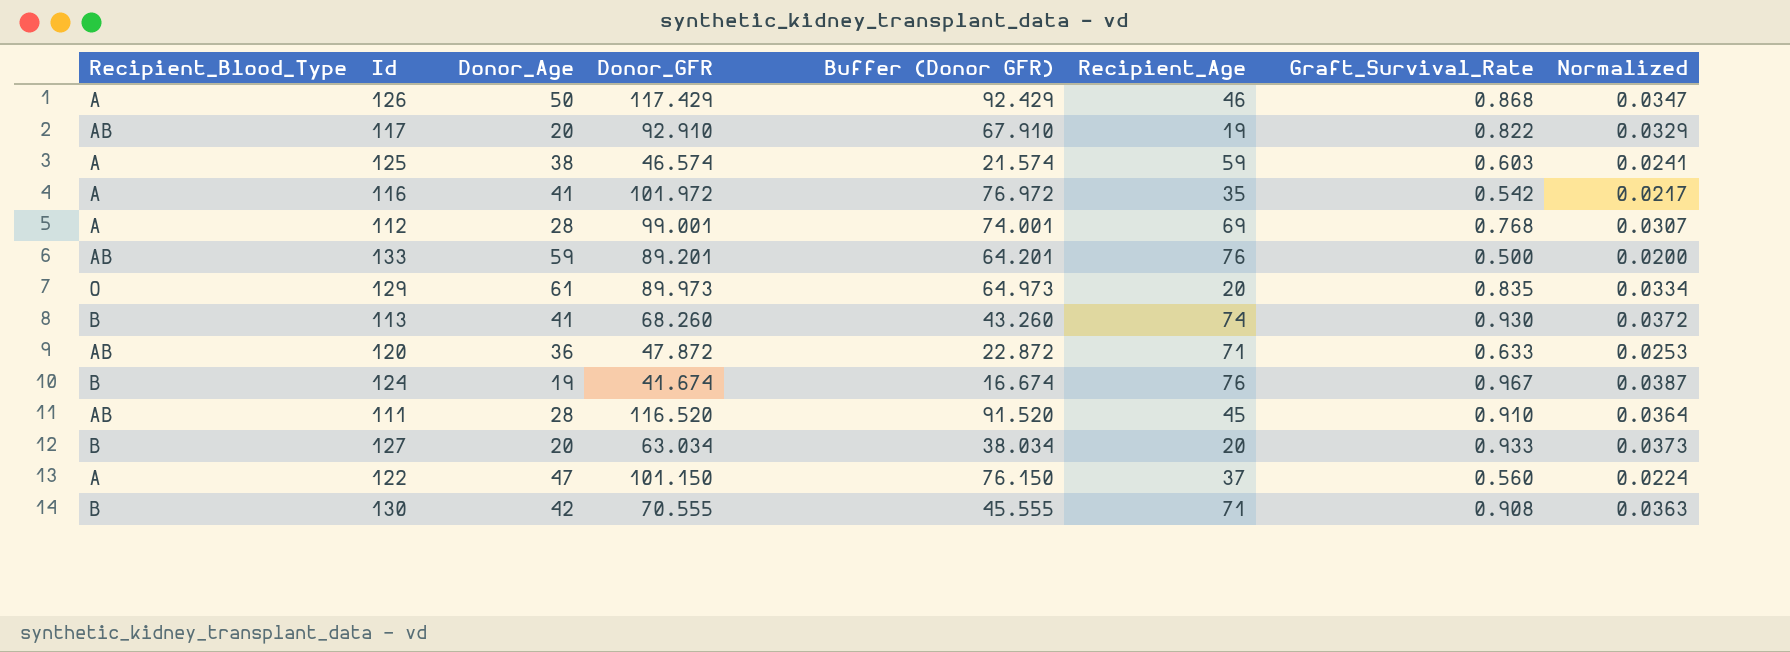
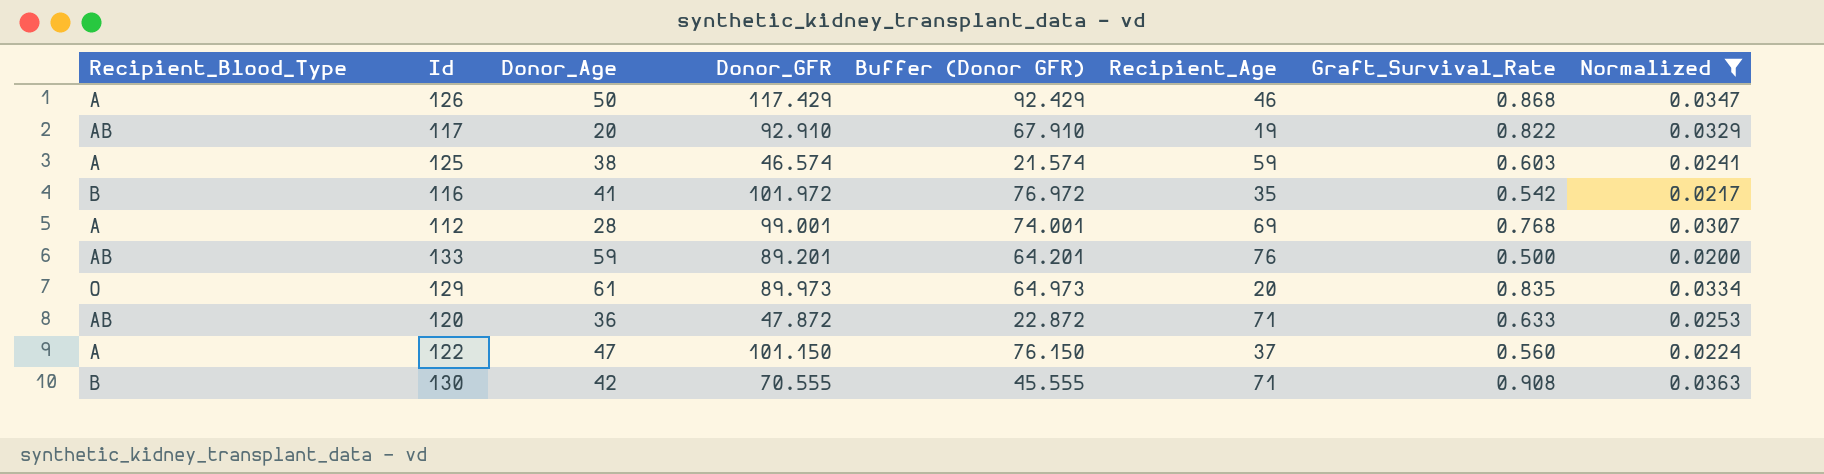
filter: none -> Normalized <= 0.0363
116 | Recipient_Blood_Type: A -> B

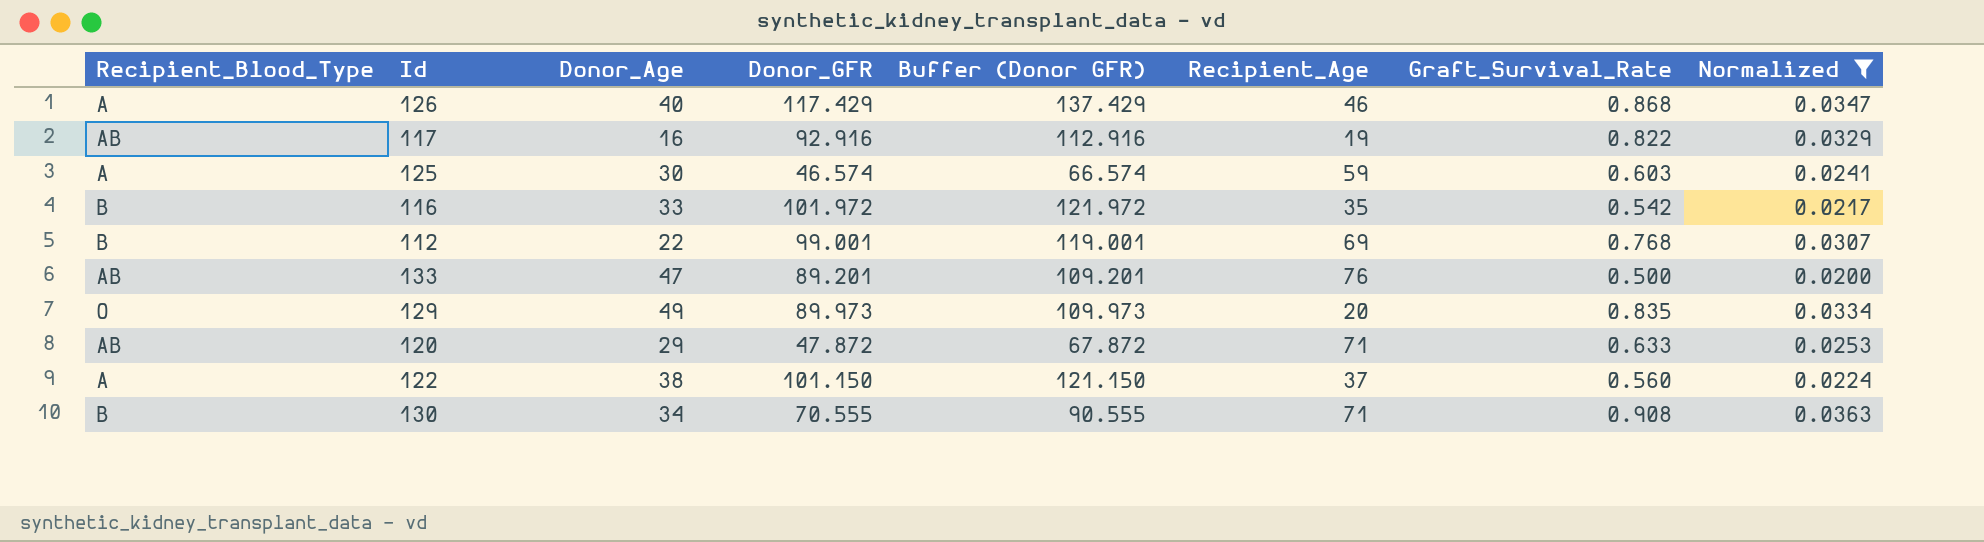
column Buffer (Donor GFR) | formula: [Donor_GFR] - 25 -> [Donor_GFR] + 20
126 | Donor_Age: 50 -> 40
117 | Donor_Age: 20 -> 16
117 | Donor_GFR: 92.910 -> 92.916
125 | Donor_Age: 38 -> 30
116 | Donor_Age: 41 -> 33
112 | Recipient_Blood_Type: A -> B
112 | Donor_Age: 28 -> 22
133 | Donor_Age: 59 -> 47
129 | Donor_Age: 61 -> 49
120 | Donor_Age: 36 -> 29
122 | Donor_Age: 47 -> 38
130 | Donor_Age: 42 -> 34

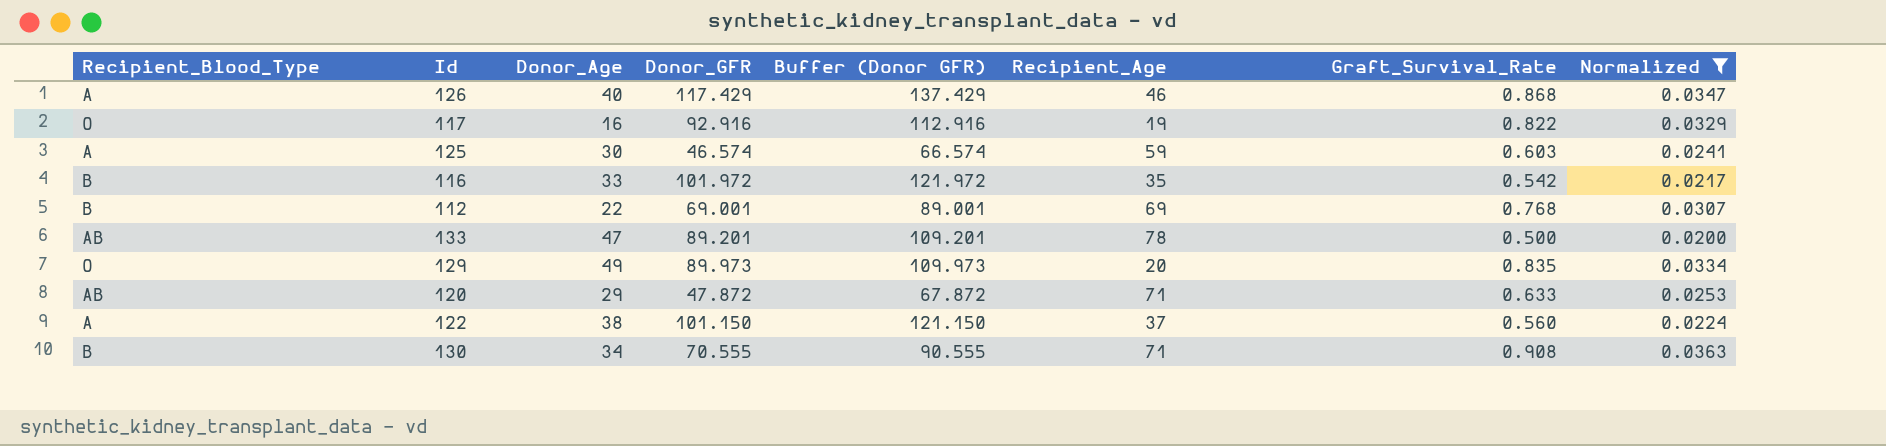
117 | Recipient_Blood_Type: AB -> O
112 | Donor_GFR: 99.001 -> 69.001
112 | Buffer (Donor GFR): 119.001 -> 89.001
133 | Recipient_Age: 76 -> 78

